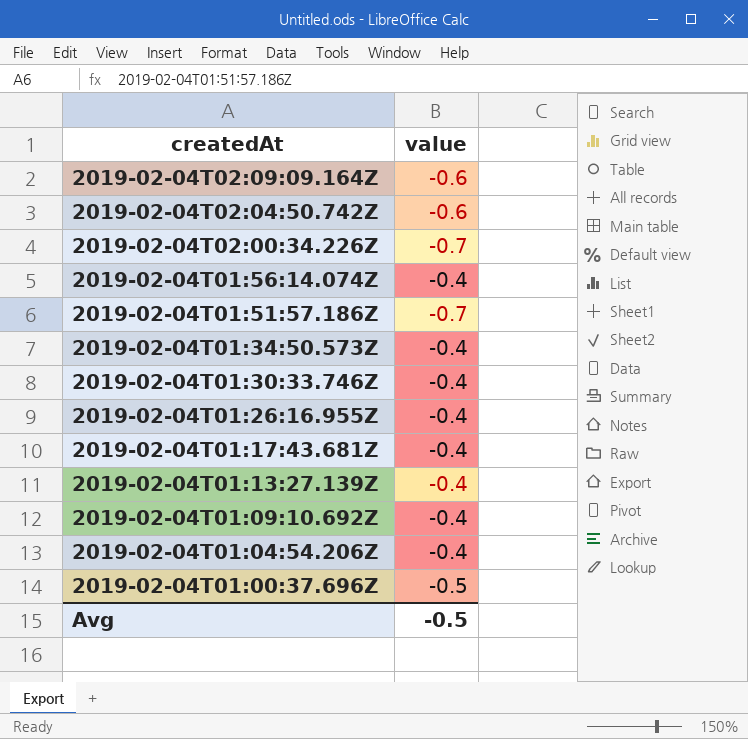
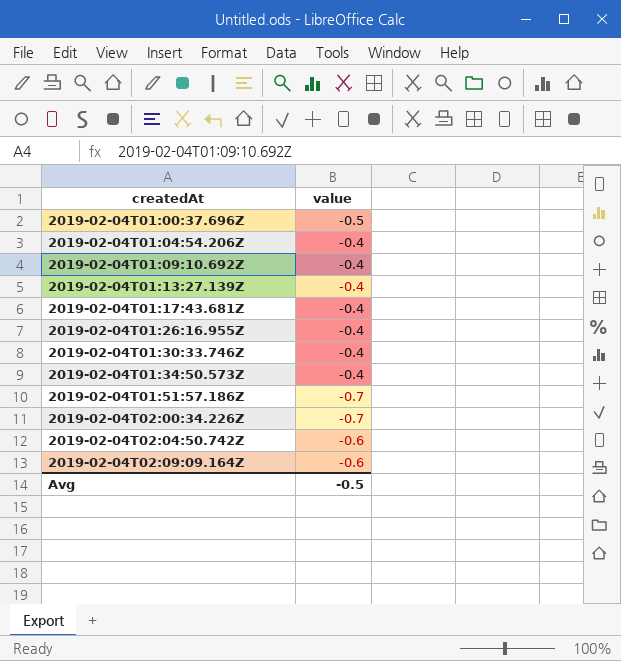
row order: createdAt descending -> createdAt ascending
row 2019-02-04T01:56:14.074Z: -0.4 -> none

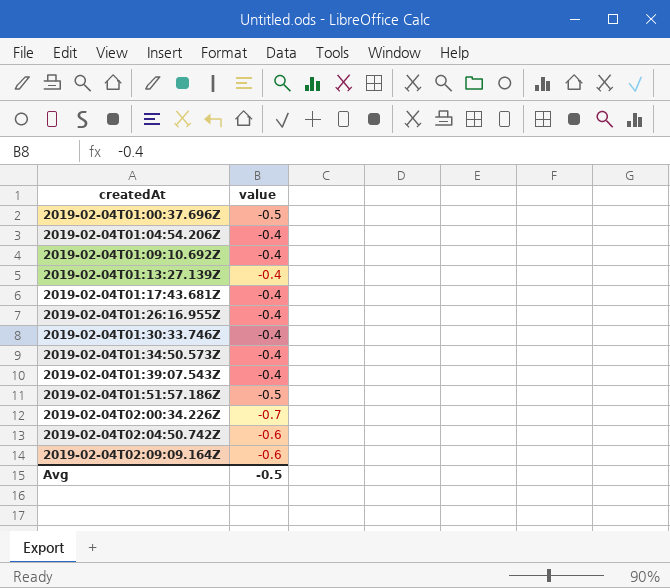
row 2019-02-04T01:39:07.543Z: none -> -0.4
2019-02-04T01:51:57.186Z | value: -0.7 -> -0.5

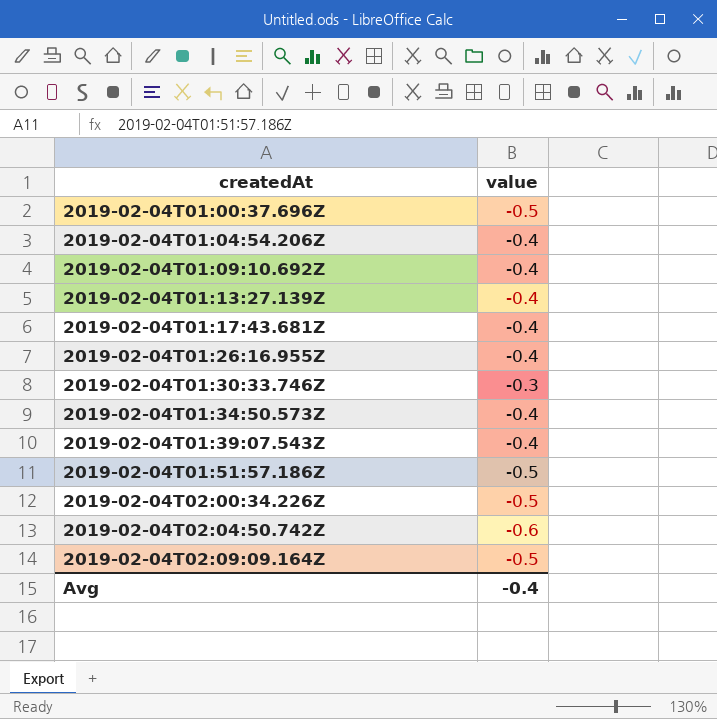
2019-02-04T01:30:33.746Z | value: -0.4 -> -0.3
2019-02-04T02:00:34.226Z | value: -0.7 -> -0.5
2019-02-04T02:09:09.164Z | value: -0.6 -> -0.5
Avg | value: -0.5 -> -0.4

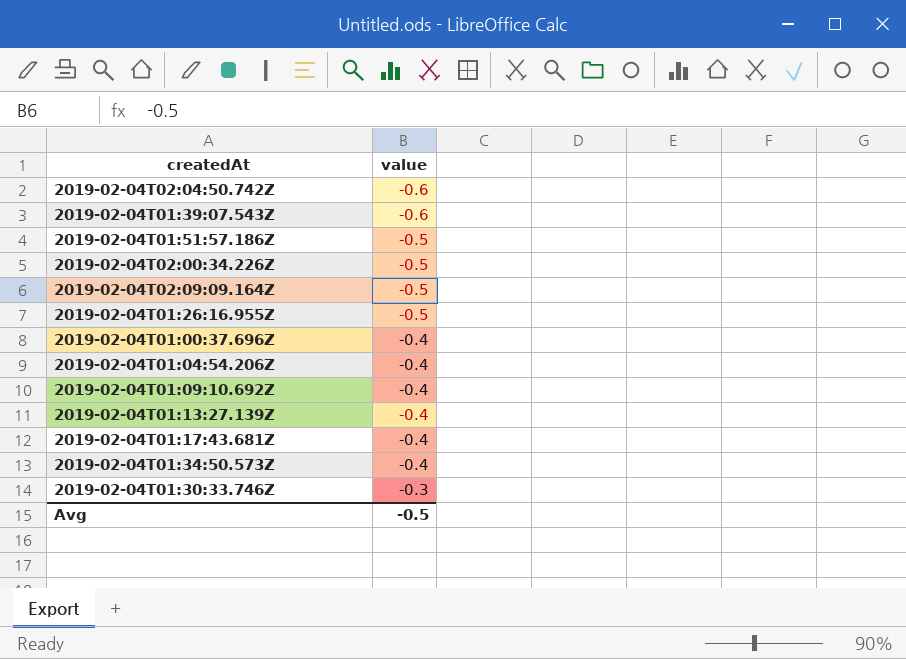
row order: createdAt ascending -> value ascending
2019-02-04T01:39:07.543Z | value: -0.4 -> -0.6
2019-02-04T01:26:16.955Z | value: -0.4 -> -0.5
2019-02-04T01:00:37.696Z | value: -0.5 -> -0.4
Avg | value: -0.4 -> -0.5

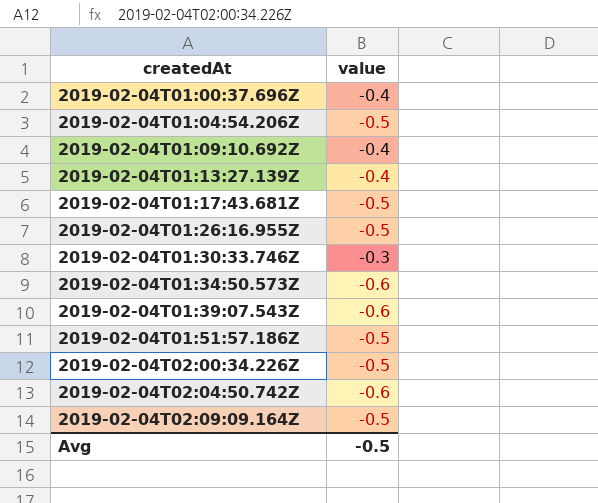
row order: value ascending -> createdAt ascending
2019-02-04T01:04:54.206Z | value: -0.4 -> -0.5
2019-02-04T01:17:43.681Z | value: -0.4 -> -0.5
2019-02-04T01:34:50.573Z | value: -0.4 -> -0.6

